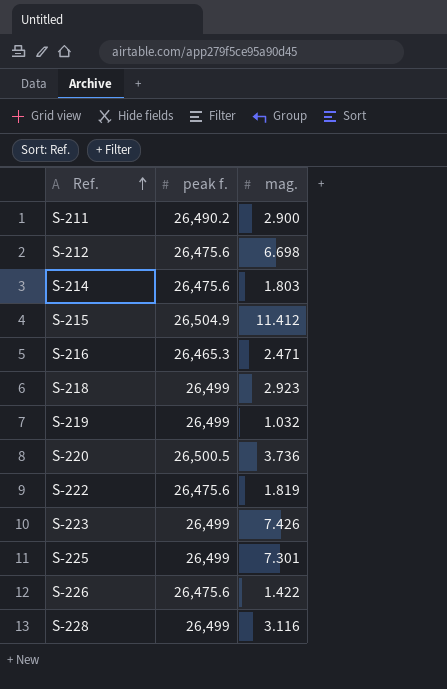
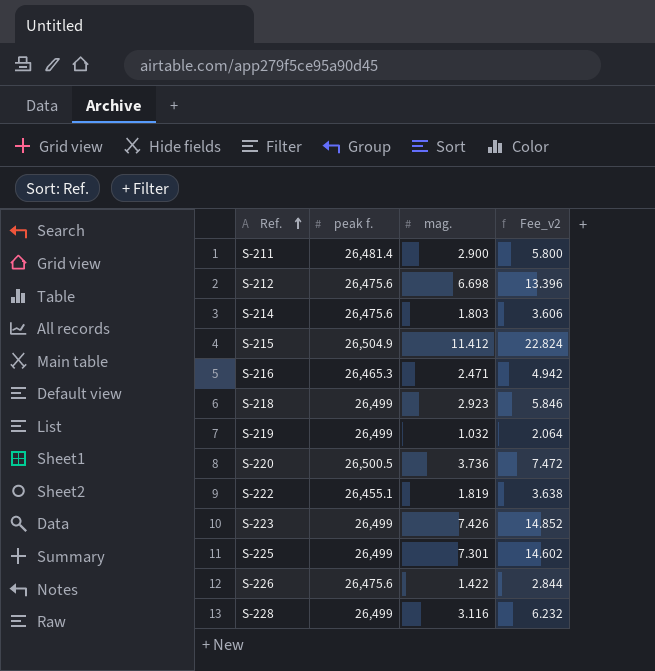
column Fee_v2 | formula: none -> [mag.] * 2
S-211 | peak f.: 26,490.2 -> 26,481.4
S-222 | peak f.: 26,475.6 -> 26,455.1

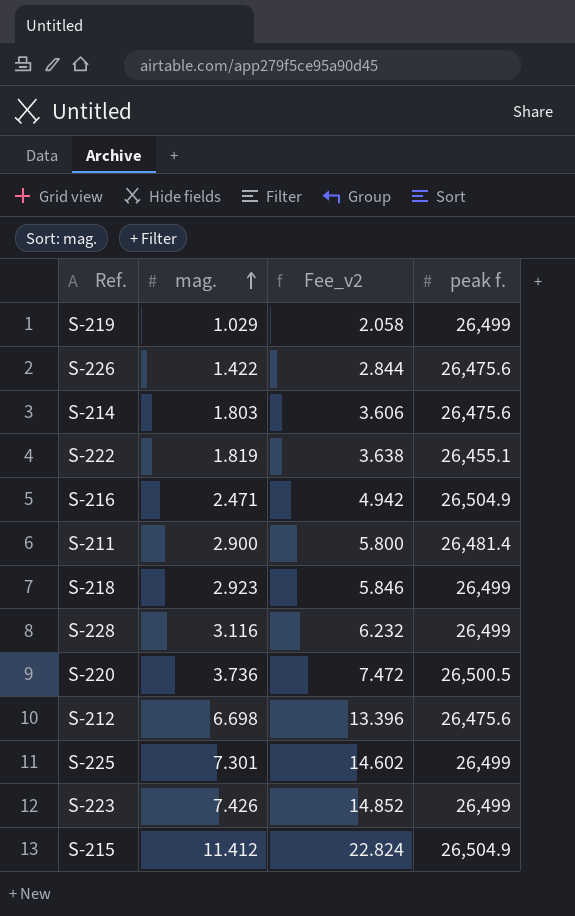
row order: Ref. ascending -> mag. ascending
column peak f. | position: 2 -> 4
S-219 | mag.: 1.032 -> 1.029
S-219 | Fee_v2: 2.064 -> 2.058
S-216 | peak f.: 26,465.3 -> 26,504.9

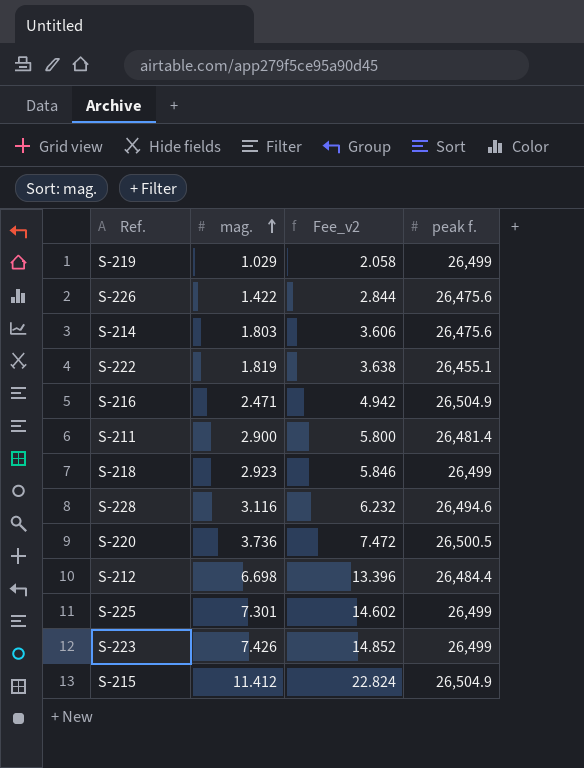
S-228 | peak f.: 26,499 -> 26,494.6
S-212 | peak f.: 26,475.6 -> 26,484.4

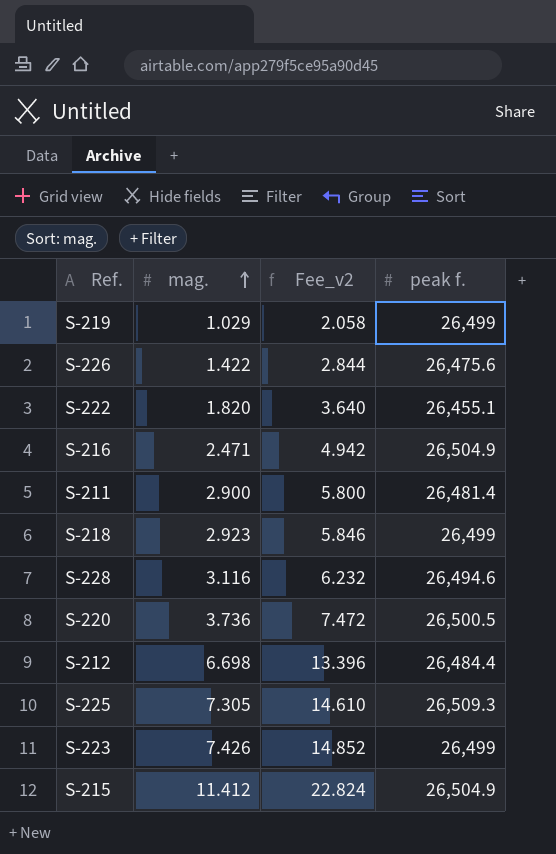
row S-214: 1.803 | 3.606 | 26,475.6 -> none
S-222 | mag.: 1.819 -> 1.820
S-222 | Fee_v2: 3.638 -> 3.640
S-225 | mag.: 7.301 -> 7.305
S-225 | Fee_v2: 14.602 -> 14.610
S-225 | peak f.: 26,499 -> 26,509.3

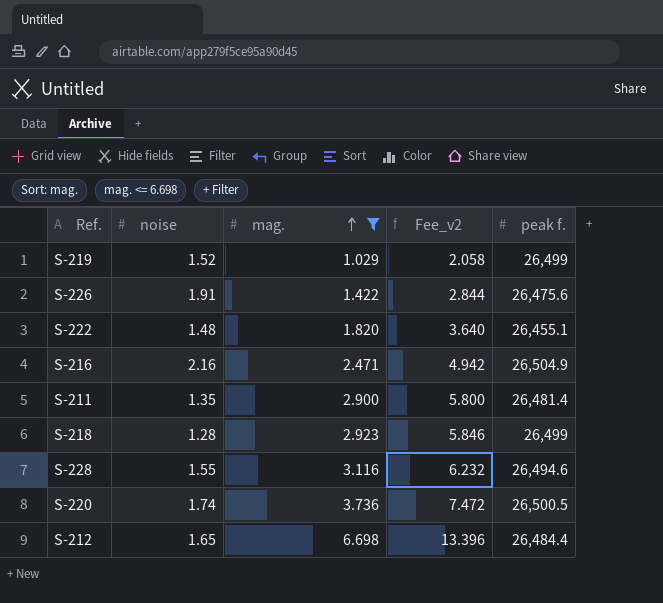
filter: none -> mag. <= 6.698
column noise | position: none -> 2

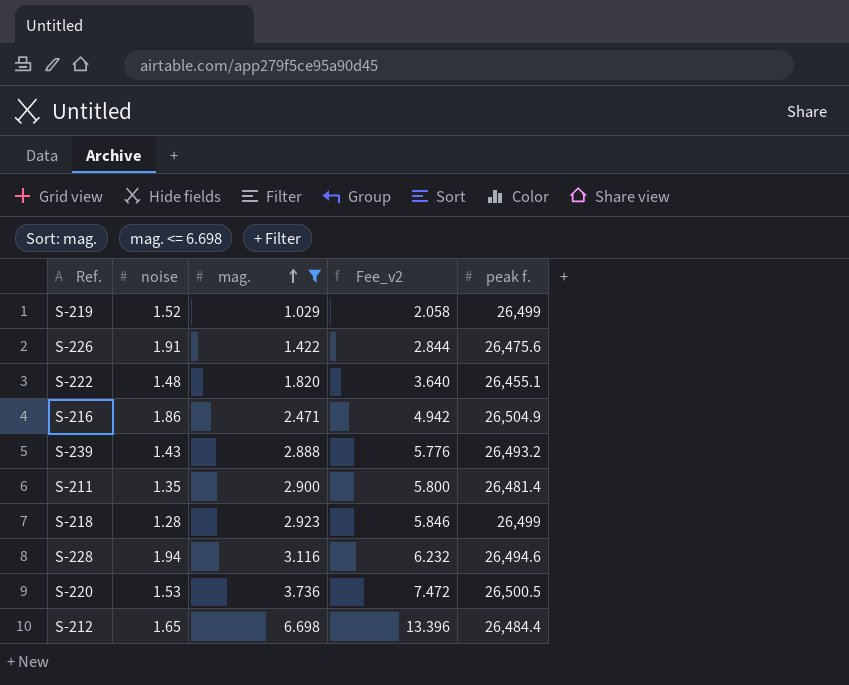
S-216 | noise: 2.16 -> 1.86
row S-239: none -> 1.43 | 2.888 | 5.776 | 26,493.2
S-228 | noise: 1.55 -> 1.94
S-220 | noise: 1.74 -> 1.53

